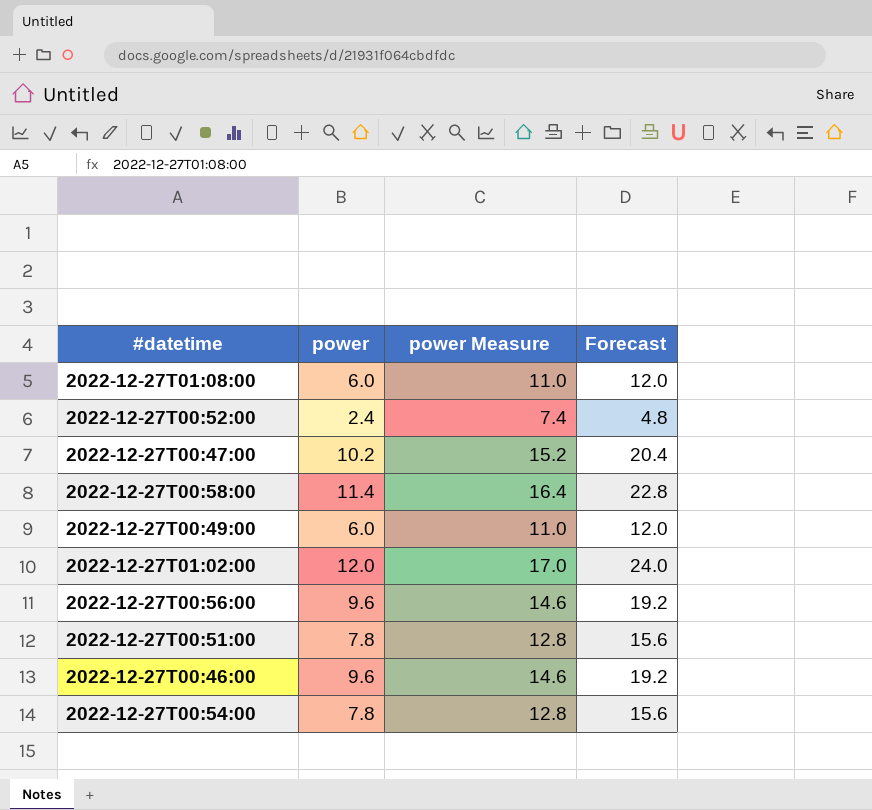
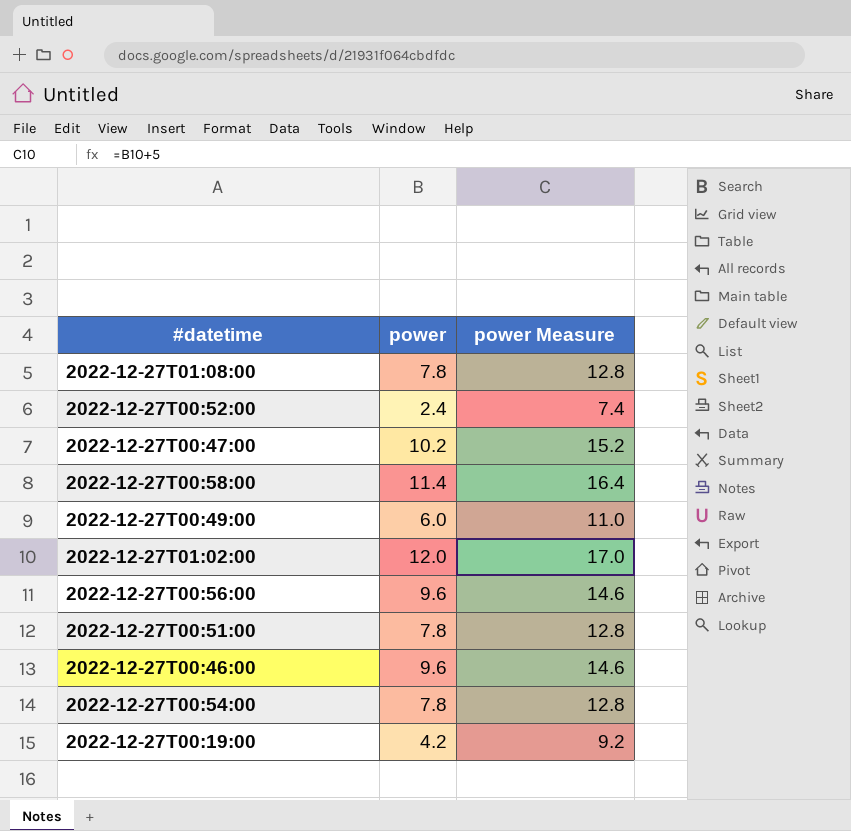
column Forecast | formula: [power] * 2 -> none
2022-12-27T01:08:00 | power: 6.0 -> 7.8
2022-12-27T01:08:00 | power Measure: 11.0 -> 12.8
row 2022-12-27T00:19:00: none -> 4.2 | 9.2

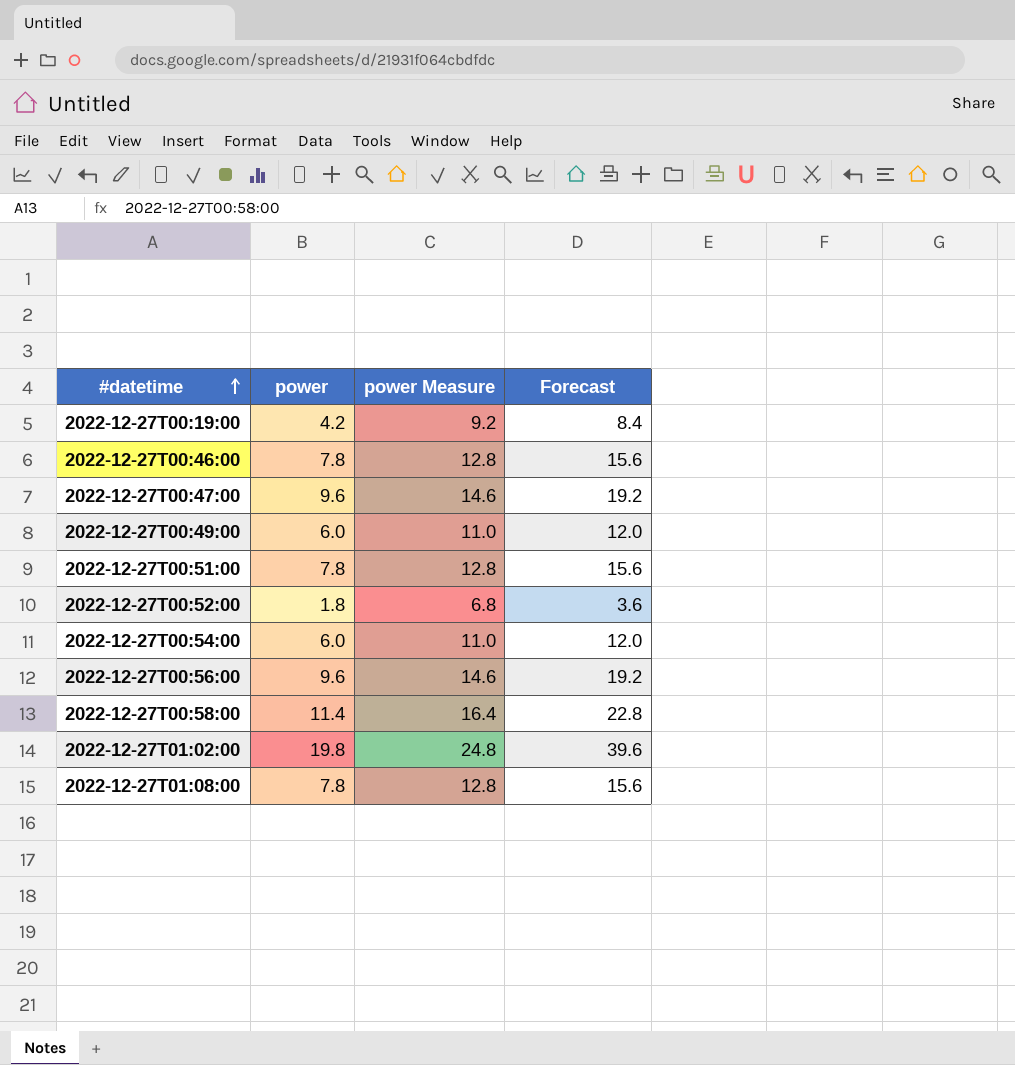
row order: none -> #datetime ascending
column Forecast | formula: none -> [power] * 2
2022-12-27T00:46:00 | power: 9.6 -> 7.8
2022-12-27T00:46:00 | power Measure: 14.6 -> 12.8
2022-12-27T00:47:00 | power: 10.2 -> 9.6
2022-12-27T00:47:00 | power Measure: 15.2 -> 14.6
2022-12-27T00:52:00 | power: 2.4 -> 1.8
2022-12-27T00:52:00 | power Measure: 7.4 -> 6.8
2022-12-27T00:54:00 | power: 7.8 -> 6.0
2022-12-27T00:54:00 | power Measure: 12.8 -> 11.0
2022-12-27T01:02:00 | power: 12.0 -> 19.8
2022-12-27T01:02:00 | power Measure: 17.0 -> 24.8

